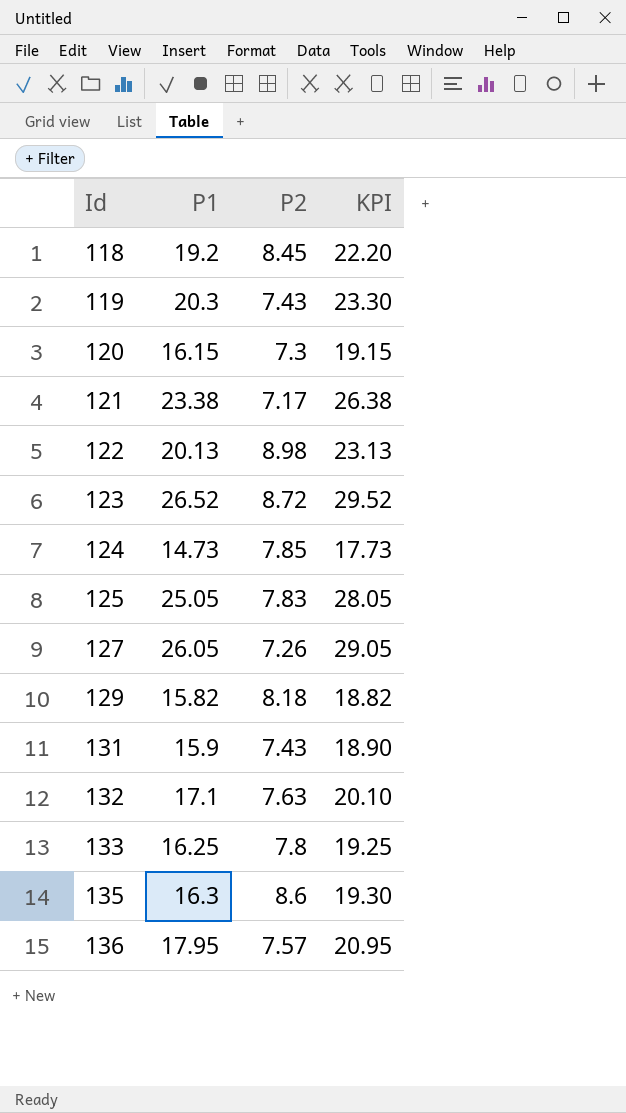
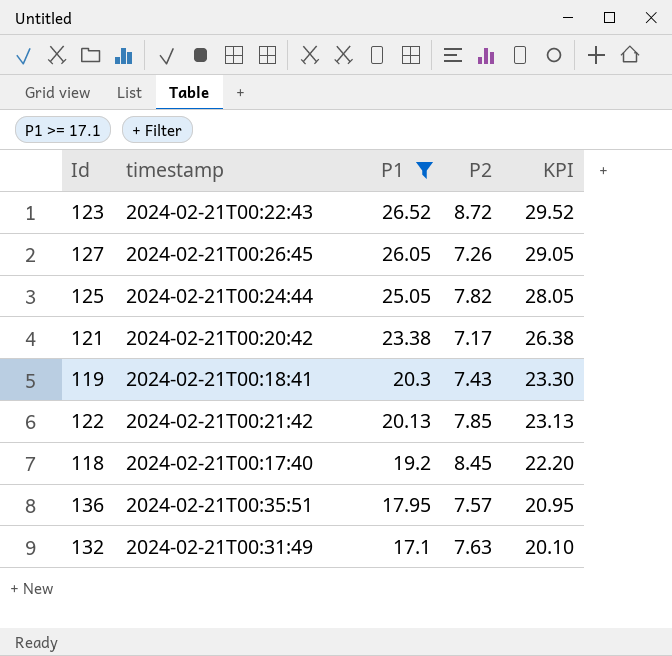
filter: none -> P1 >= 17.1
row order: Id ascending -> P1 descending
column timestamp | position: none -> 2
125 | P2: 7.83 -> 7.82
122 | P2: 8.98 -> 7.85

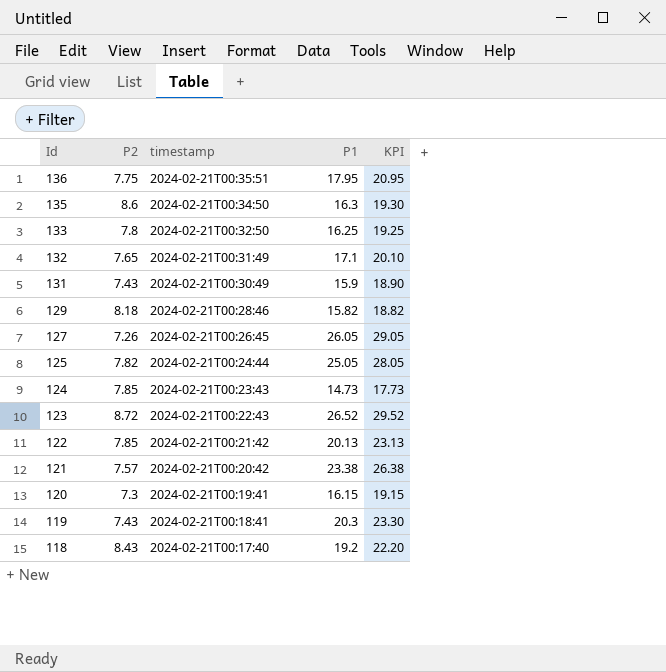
filter: P1 >= 17.1 -> none
row order: P1 descending -> Id descending
column P2 | position: 4 -> 2
136 | P2: 7.57 -> 7.75
132 | P2: 7.63 -> 7.65
121 | P2: 7.17 -> 7.57
118 | P2: 8.45 -> 8.43

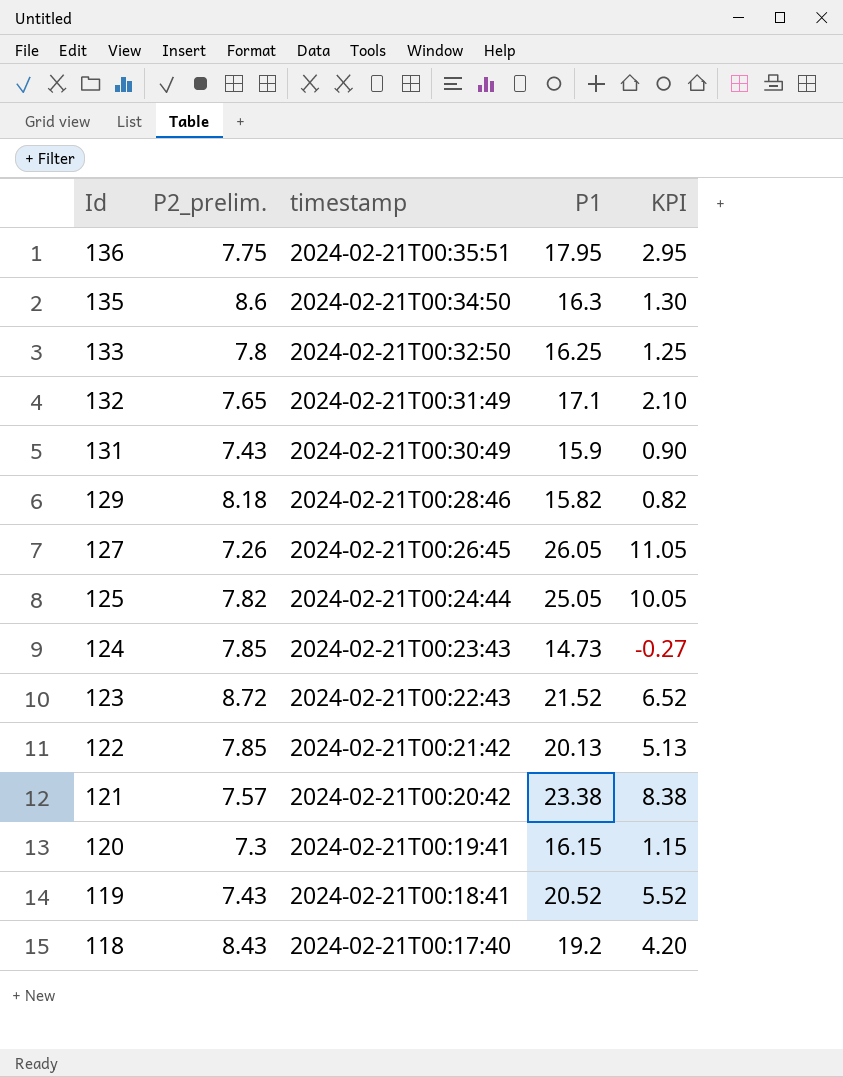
column name: P2 -> P2_prelim.
column KPI | formula: [P1] + 3 -> [P1] - 15
123 | P1: 26.52 -> 21.52
119 | P1: 20.3 -> 20.52

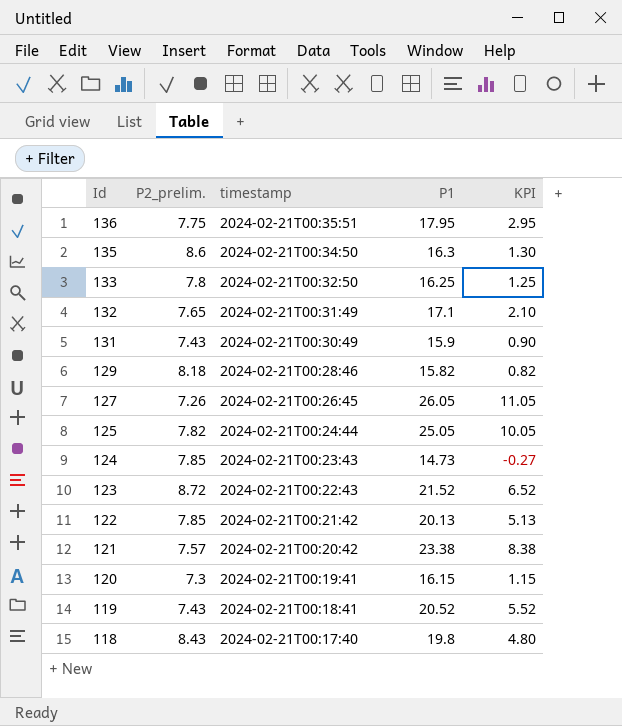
118 | P1: 19.2 -> 19.8
118 | KPI: 4.20 -> 4.80

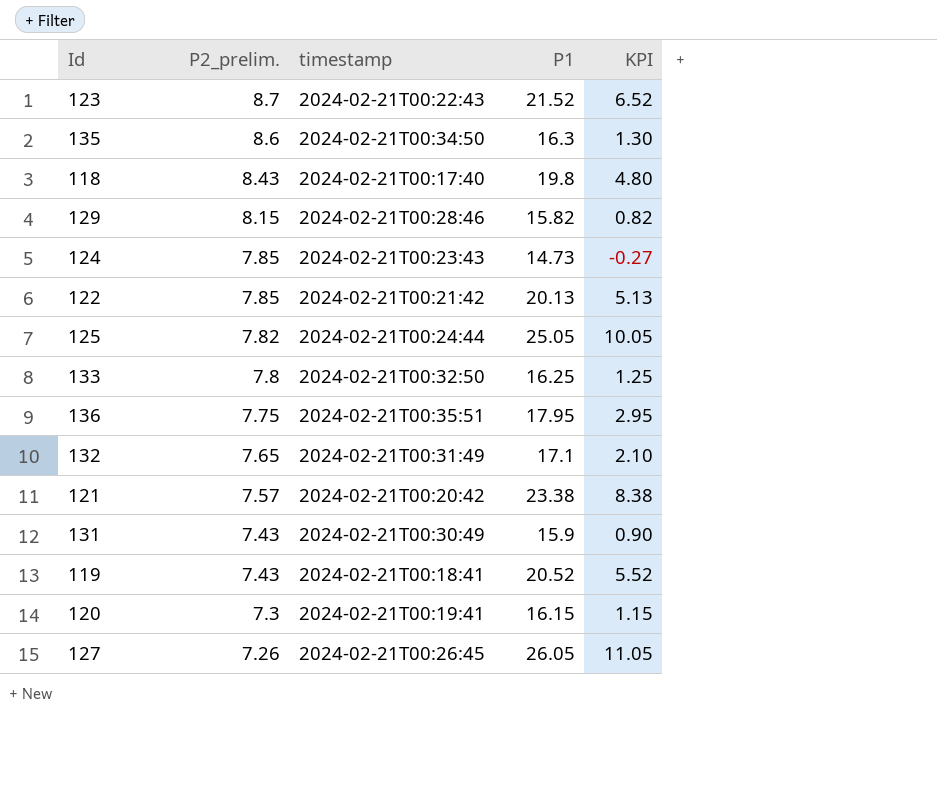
row order: Id descending -> P2_prelim. descending
123 | P2_prelim.: 8.72 -> 8.7
129 | P2_prelim.: 8.18 -> 8.15

